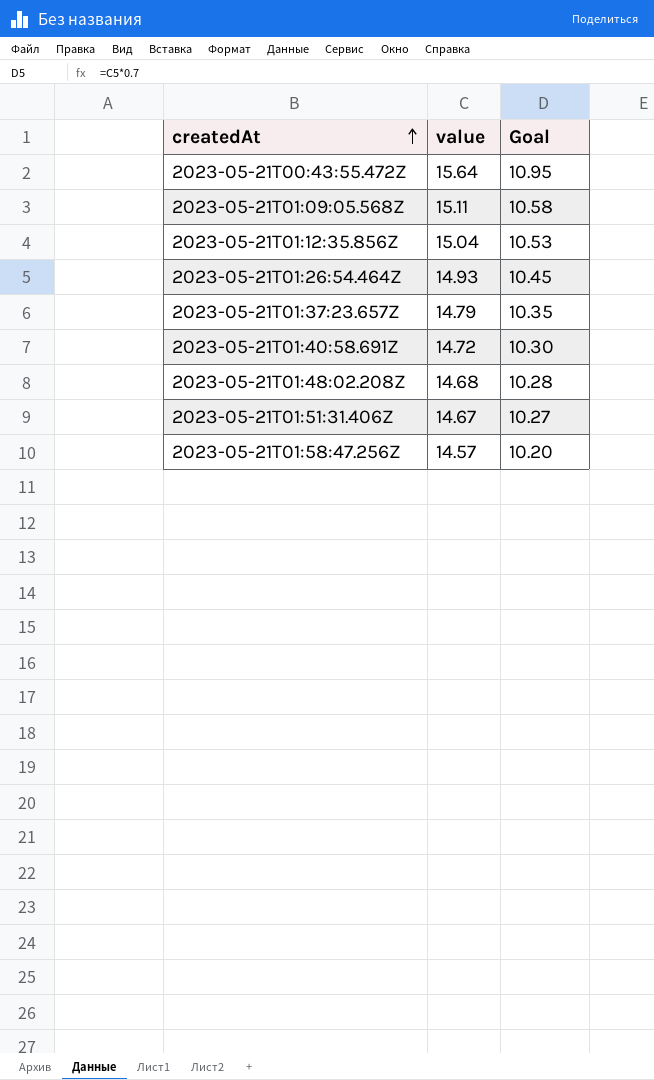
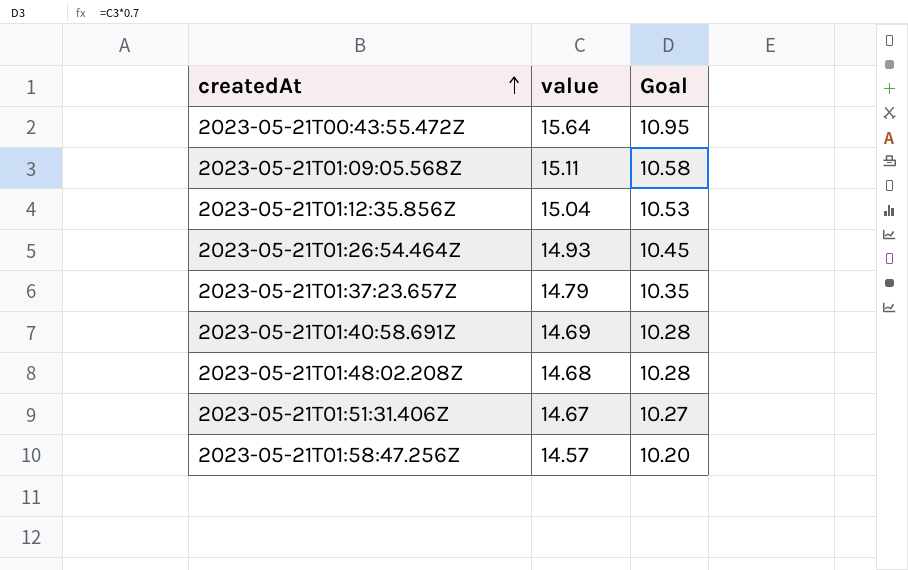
2023-05-21T01:40:58.691Z | value: 14.72 -> 14.69
2023-05-21T01:40:58.691Z | Goal: 10.30 -> 10.28

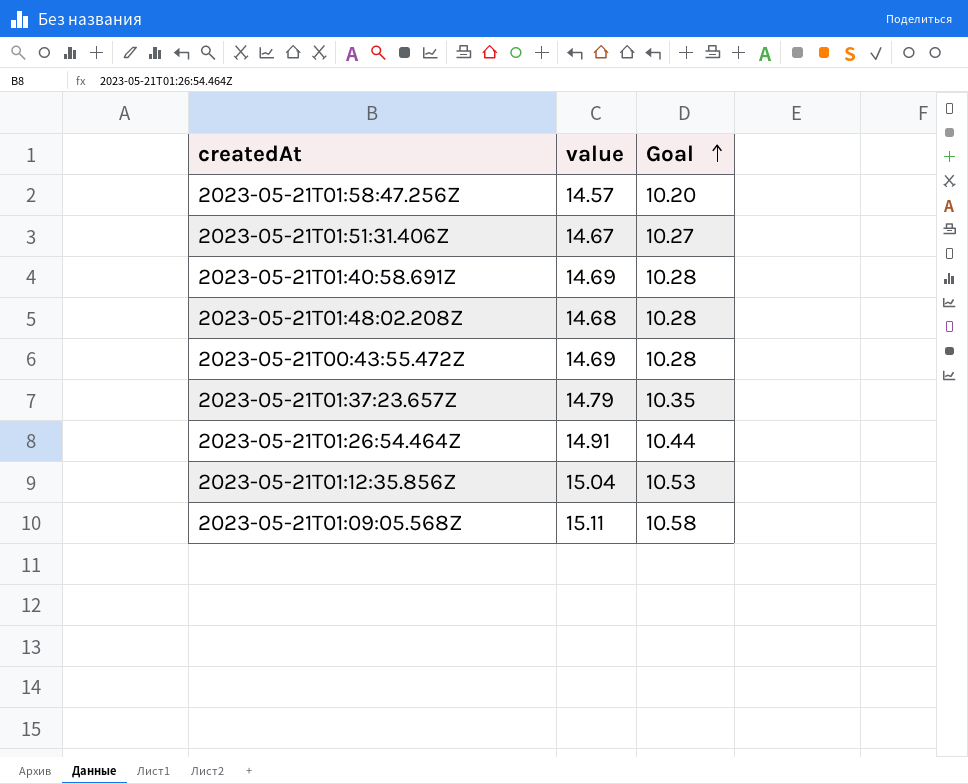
row order: createdAt ascending -> Goal ascending
2023-05-21T00:43:55.472Z | value: 15.64 -> 14.69
2023-05-21T00:43:55.472Z | Goal: 10.95 -> 10.28
2023-05-21T01:26:54.464Z | value: 14.93 -> 14.91
2023-05-21T01:26:54.464Z | Goal: 10.45 -> 10.44

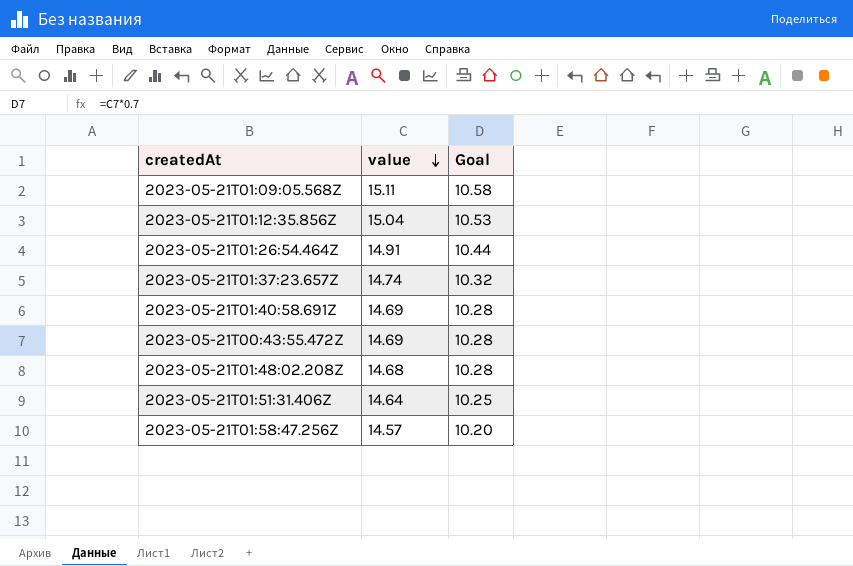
row order: Goal ascending -> value descending
2023-05-21T01:37:23.657Z | value: 14.79 -> 14.74
2023-05-21T01:37:23.657Z | Goal: 10.35 -> 10.32
2023-05-21T01:51:31.406Z | value: 14.67 -> 14.64
2023-05-21T01:51:31.406Z | Goal: 10.27 -> 10.25

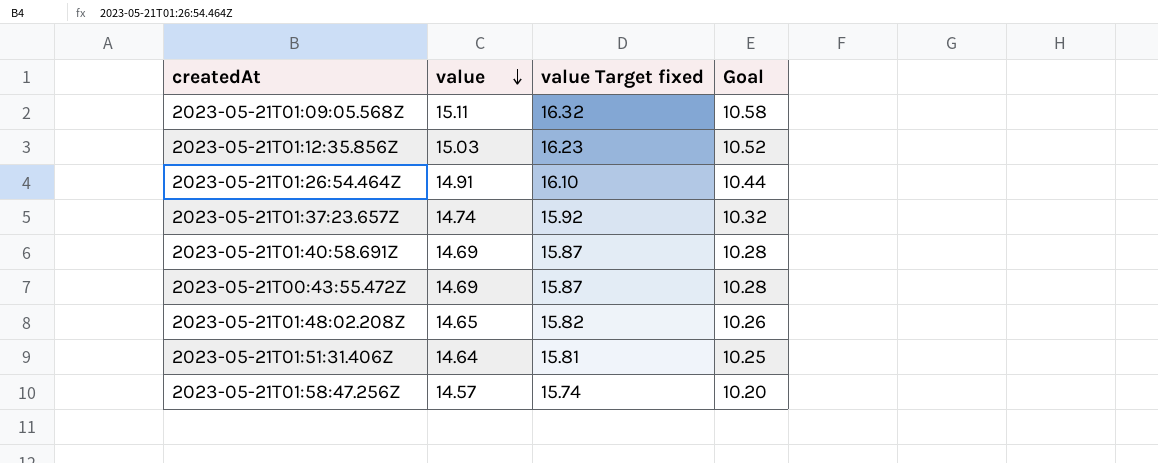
column value Target fixed | formula: none -> [value] * 1.08
2023-05-21T01:12:35.856Z | value: 15.04 -> 15.03
2023-05-21T01:12:35.856Z | Goal: 10.53 -> 10.52
2023-05-21T01:48:02.208Z | value: 14.68 -> 14.65
2023-05-21T01:48:02.208Z | Goal: 10.28 -> 10.26

